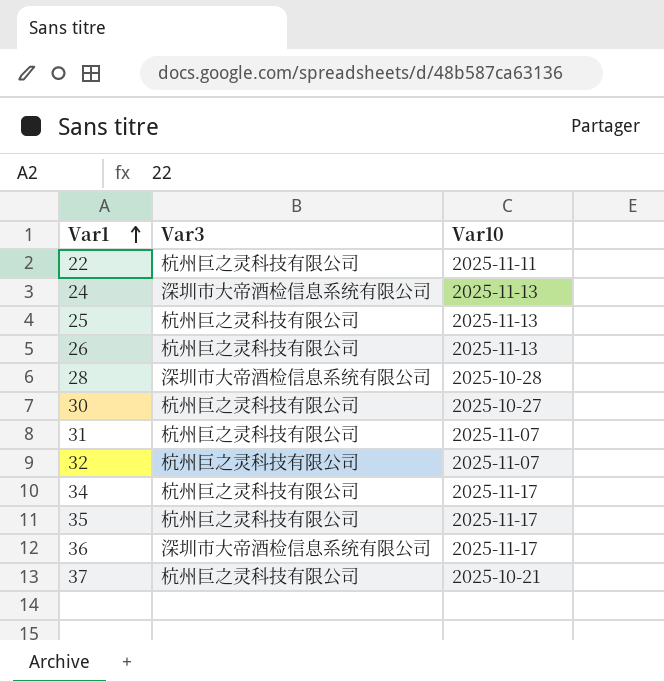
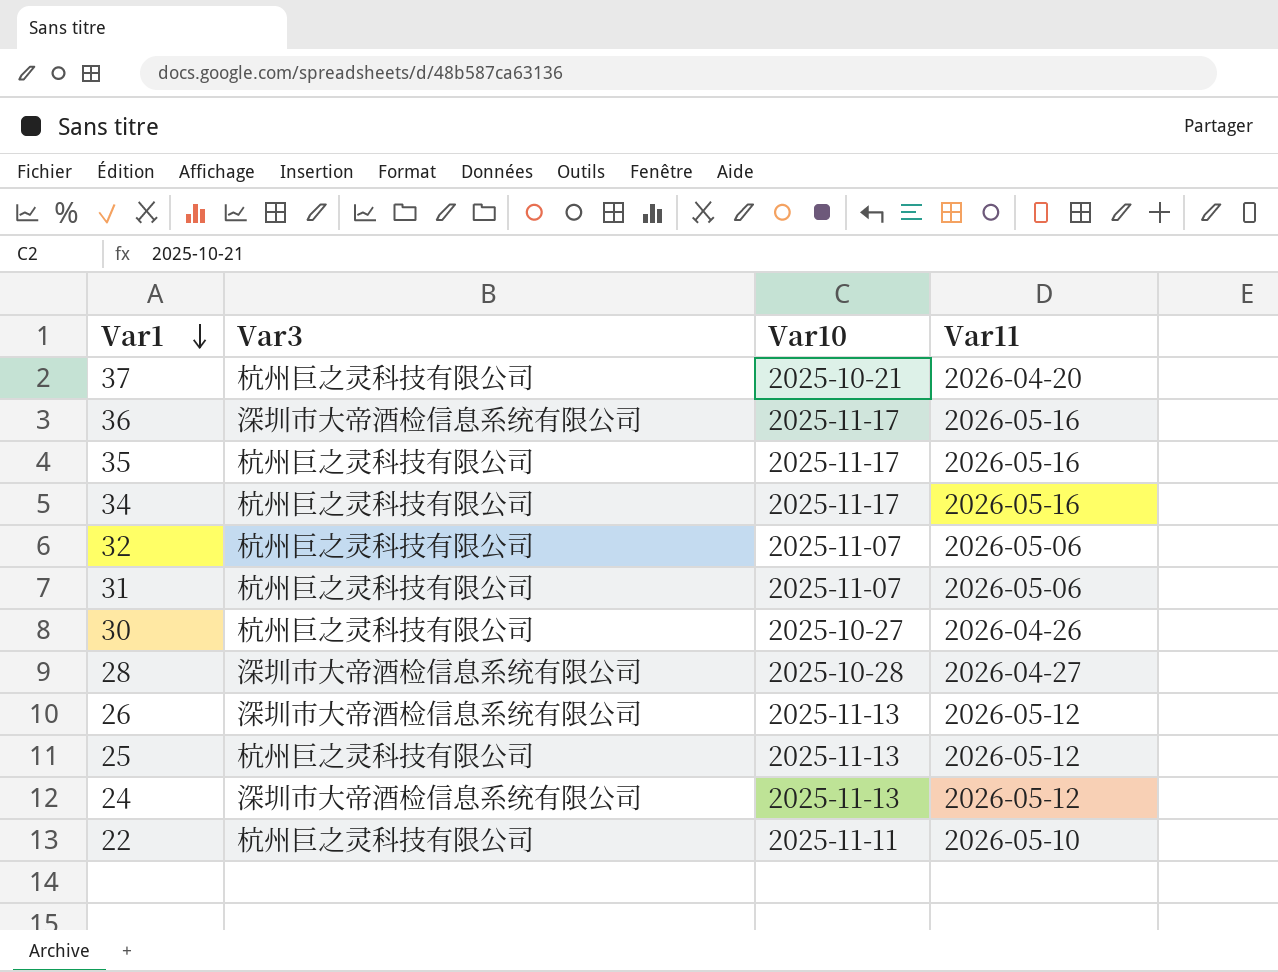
row order: Var1 ascending -> Var1 descending
column Var11 | position: none -> 4
26 | Var3: 杭州巨之灵科技有限公司 -> 深圳市大帝酒检信息系统有限公司

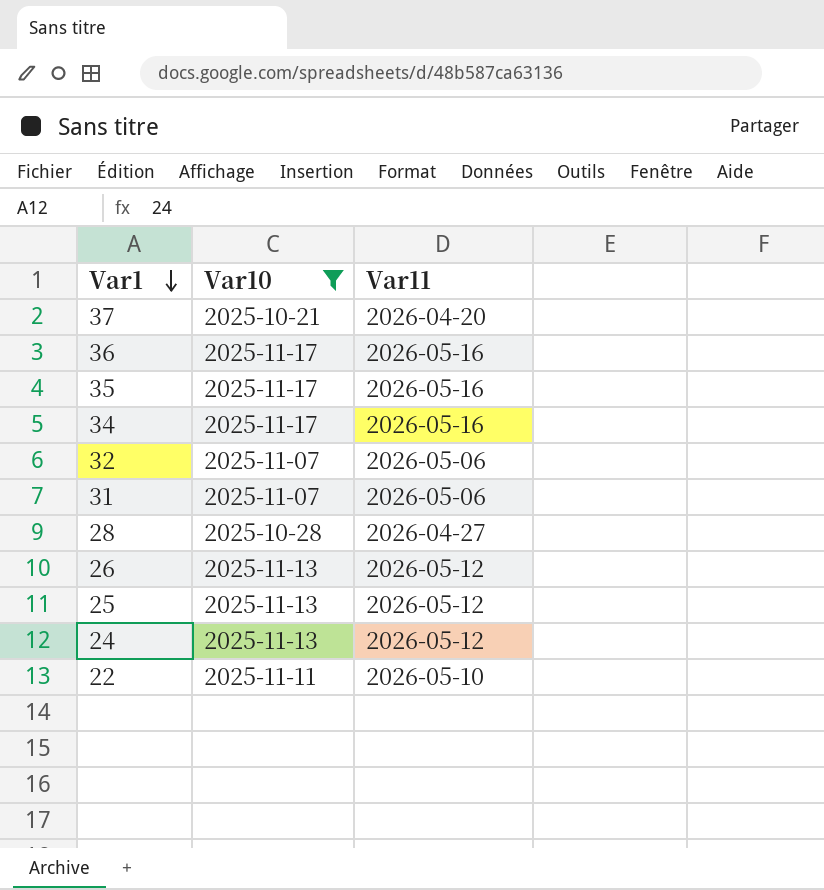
filter: none -> Var10 != 2025-10-27
column Var3 | position: 2 -> none

